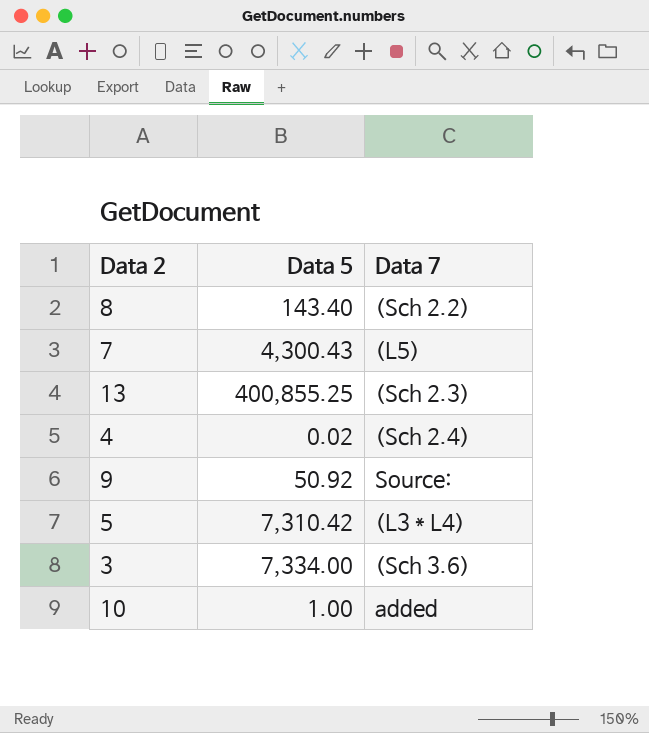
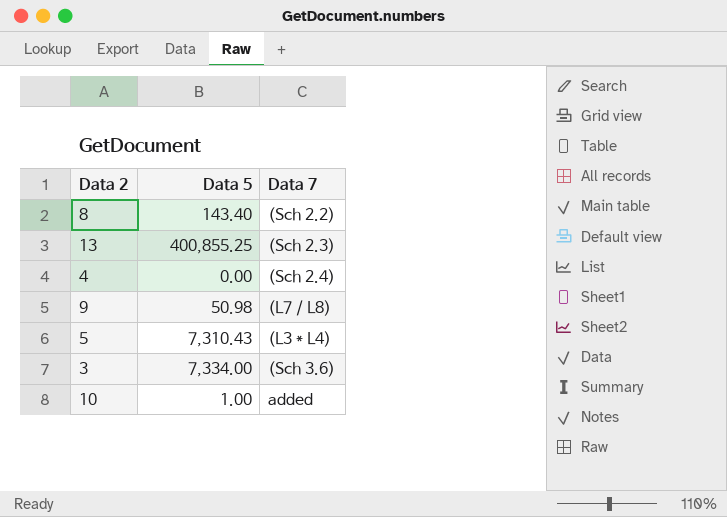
row 7: 4,300.43 | (L5) -> none
4 | Data 5: 0.02 -> 0.00
9 | Data 5: 50.92 -> 50.98
9 | Data 7: Source: -> (L7 / L8)
5 | Data 5: 7,310.42 -> 7,310.43

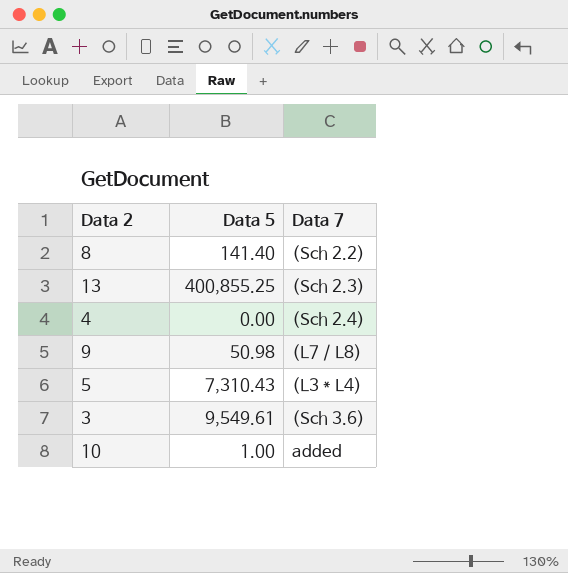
8 | Data 5: 143.40 -> 141.40
3 | Data 5: 7,334.00 -> 9,549.61

